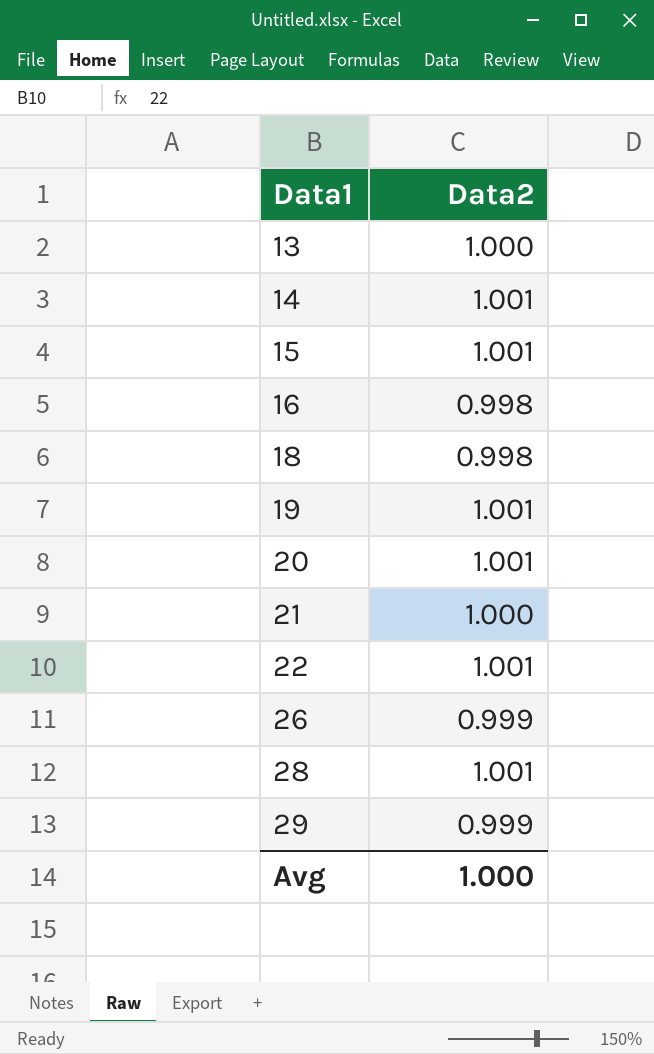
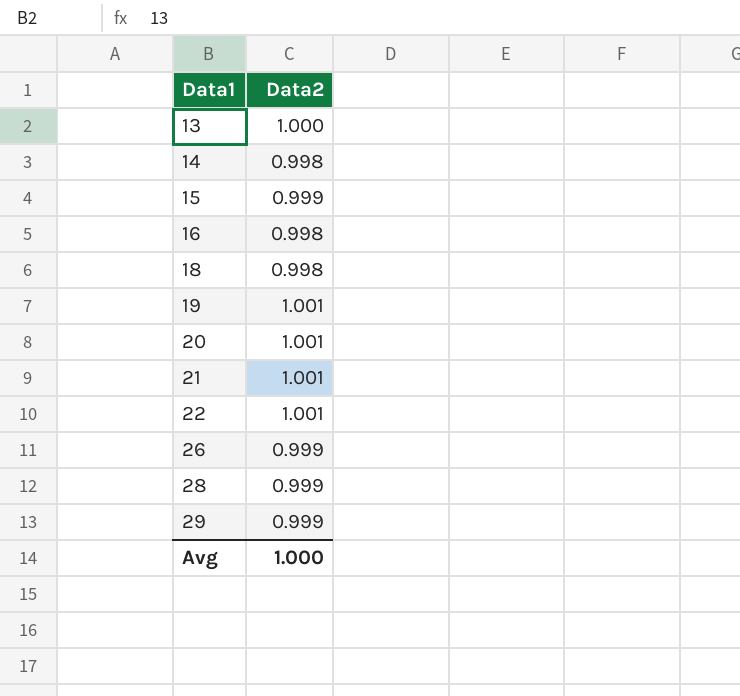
14 | Data2: 1.001 -> 0.998
15 | Data2: 1.001 -> 0.999
21 | Data2: 1.000 -> 1.001
28 | Data2: 1.001 -> 0.999

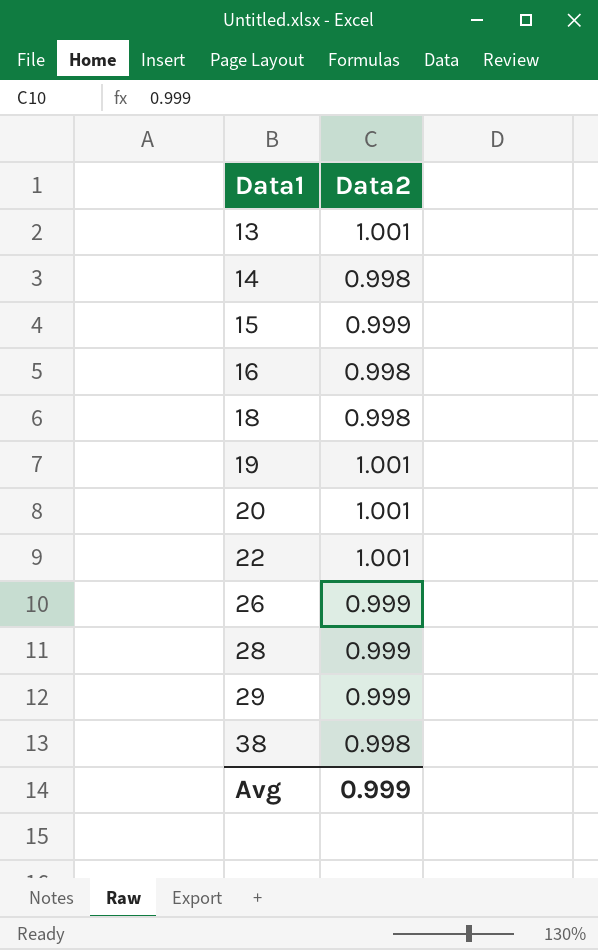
row 21: 1.001 -> none
13 | Data2: 1.000 -> 1.001
row 38: none -> 0.998
Avg | Data2: 1.000 -> 0.999

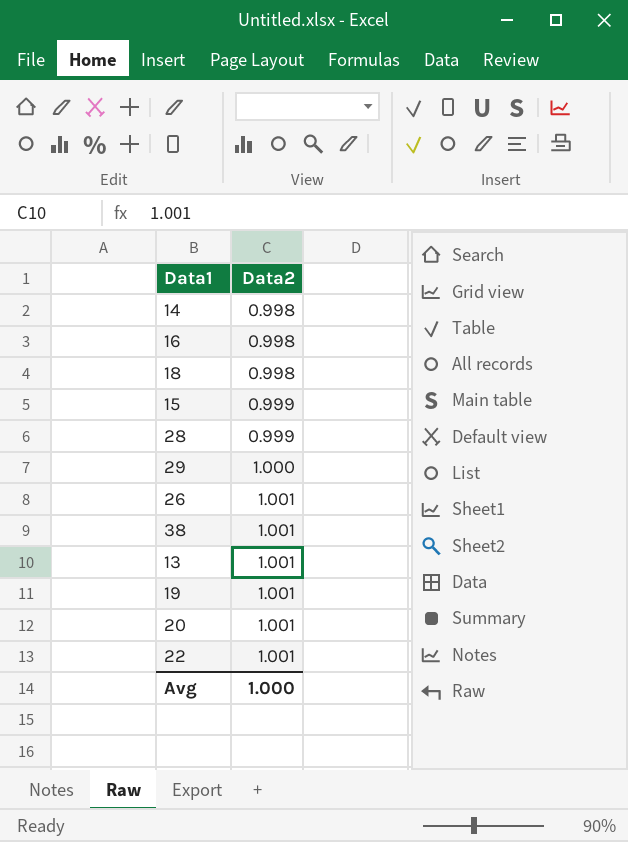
row order: Data1 ascending -> Data2 ascending
29 | Data2: 0.999 -> 1.000
26 | Data2: 0.999 -> 1.001
38 | Data2: 0.998 -> 1.001
Avg | Data2: 0.999 -> 1.000

